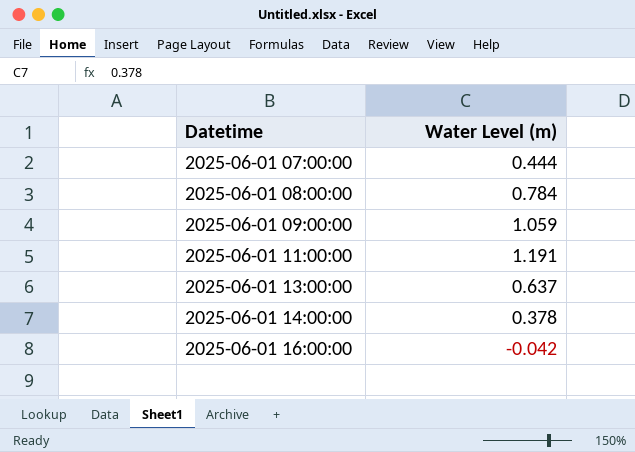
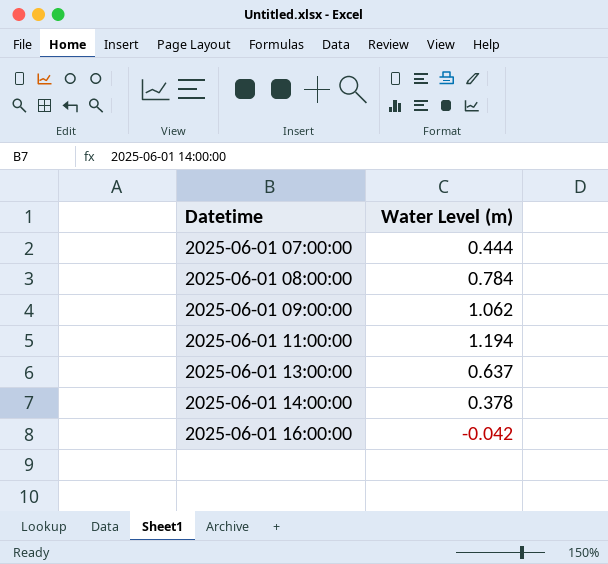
2025-06-01 09:00:00 | Water Level (m): 1.059 -> 1.062
2025-06-01 11:00:00 | Water Level (m): 1.191 -> 1.194

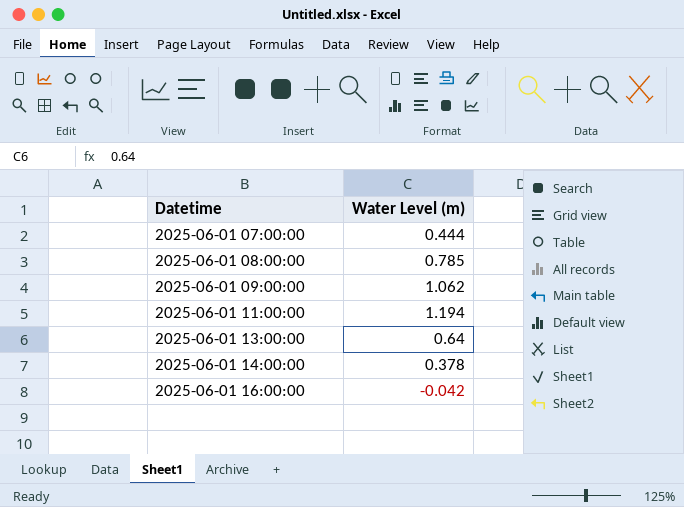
2025-06-01 08:00:00 | Water Level (m): 0.784 -> 0.785
2025-06-01 13:00:00 | Water Level (m): 0.637 -> 0.64

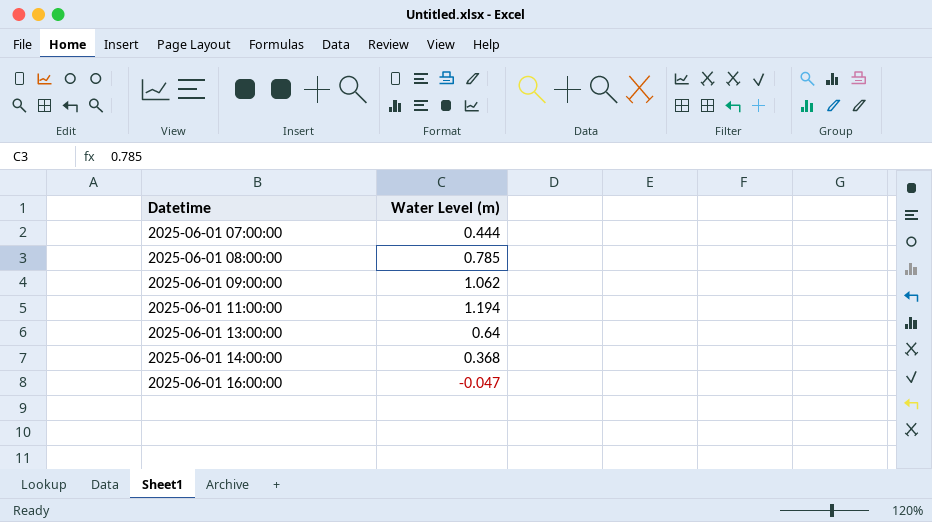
2025-06-01 14:00:00 | Water Level (m): 0.378 -> 0.368
2025-06-01 16:00:00 | Water Level (m): -0.042 -> -0.047

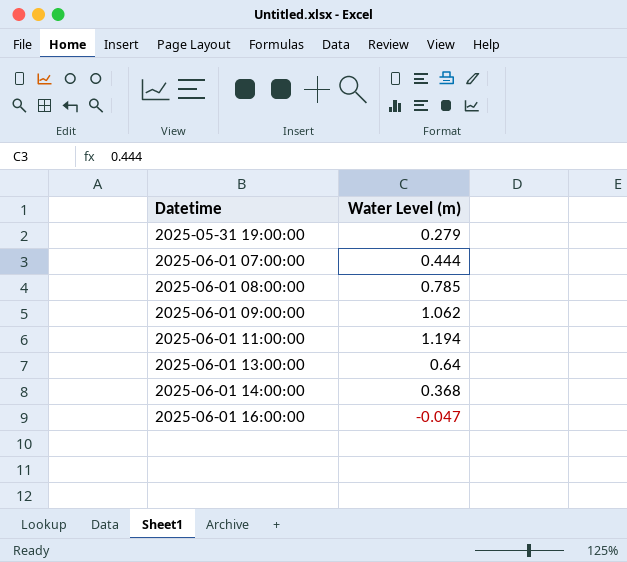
row 2025-05-31 19:00:00: none -> 0.279

